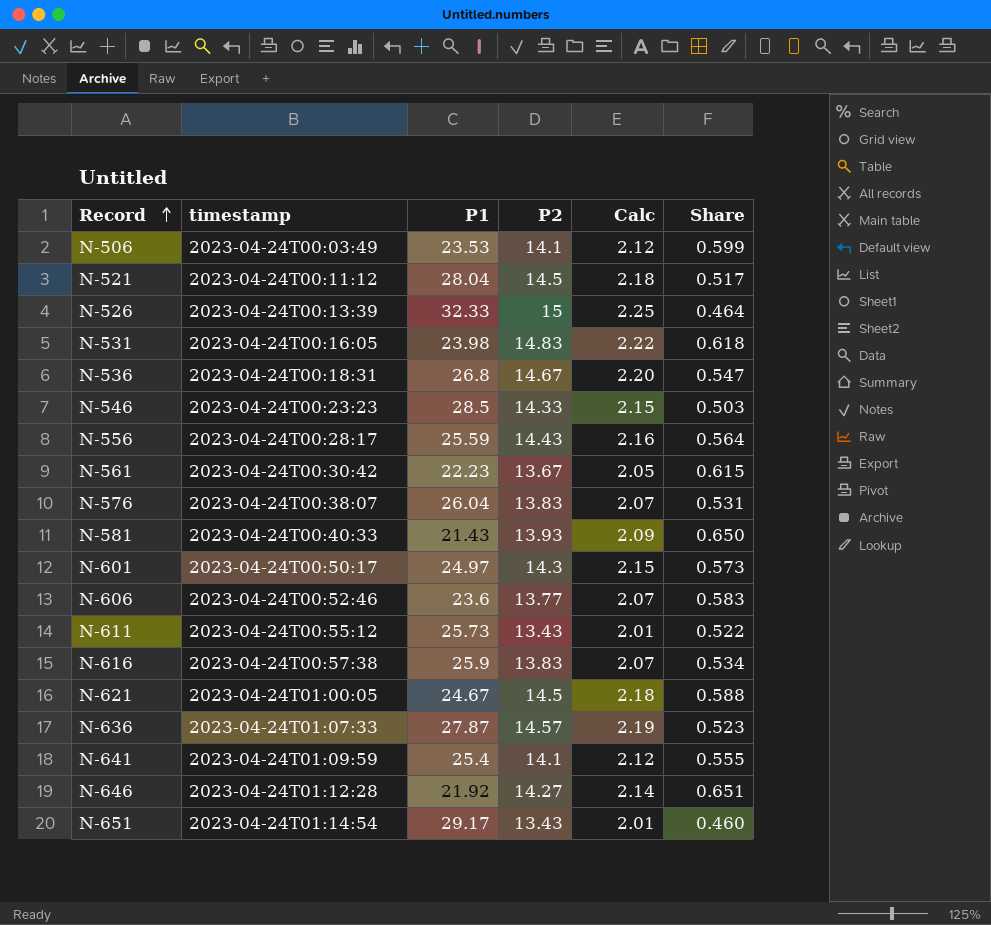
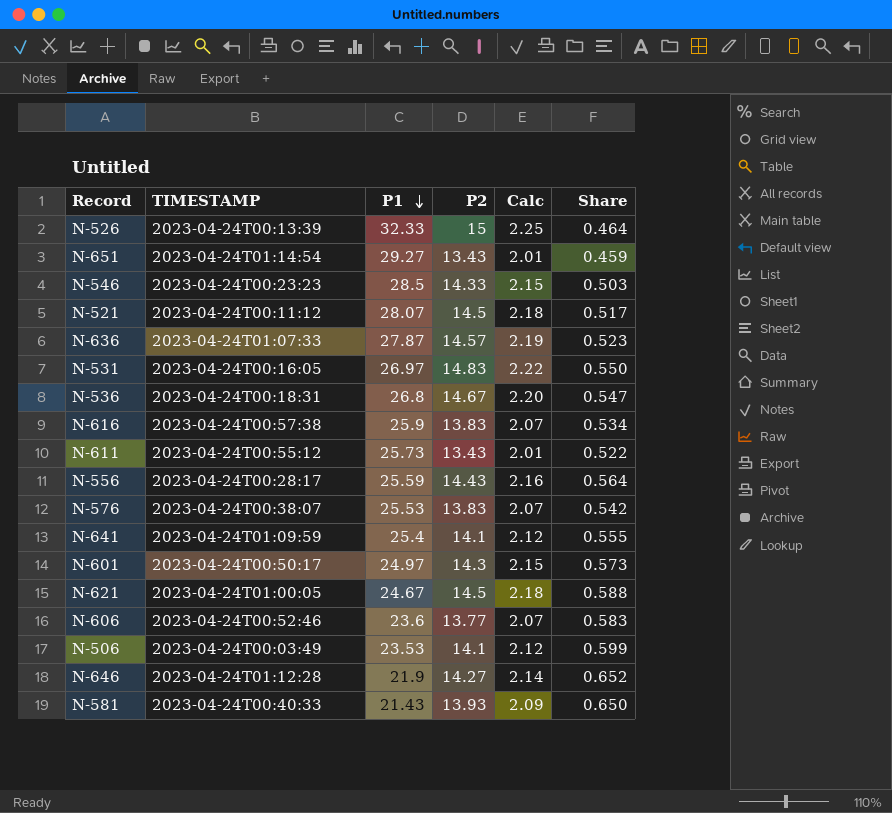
row order: Record ascending -> P1 descending
column name: timestamp -> TIMESTAMP
row N-561: 2023-04-24T00:30:42 | 22.23 | 13.67 | 2.05 | 0.615 -> none
N-651 | P1: 29.17 -> 29.27
N-651 | Share: 0.460 -> 0.459
N-521 | P1: 28.04 -> 28.07
N-531 | P1: 23.98 -> 26.97
N-531 | Share: 0.618 -> 0.550
N-576 | P1: 26.04 -> 25.53
N-576 | Share: 0.531 -> 0.542
N-646 | P1: 21.92 -> 21.9
N-646 | Share: 0.651 -> 0.652

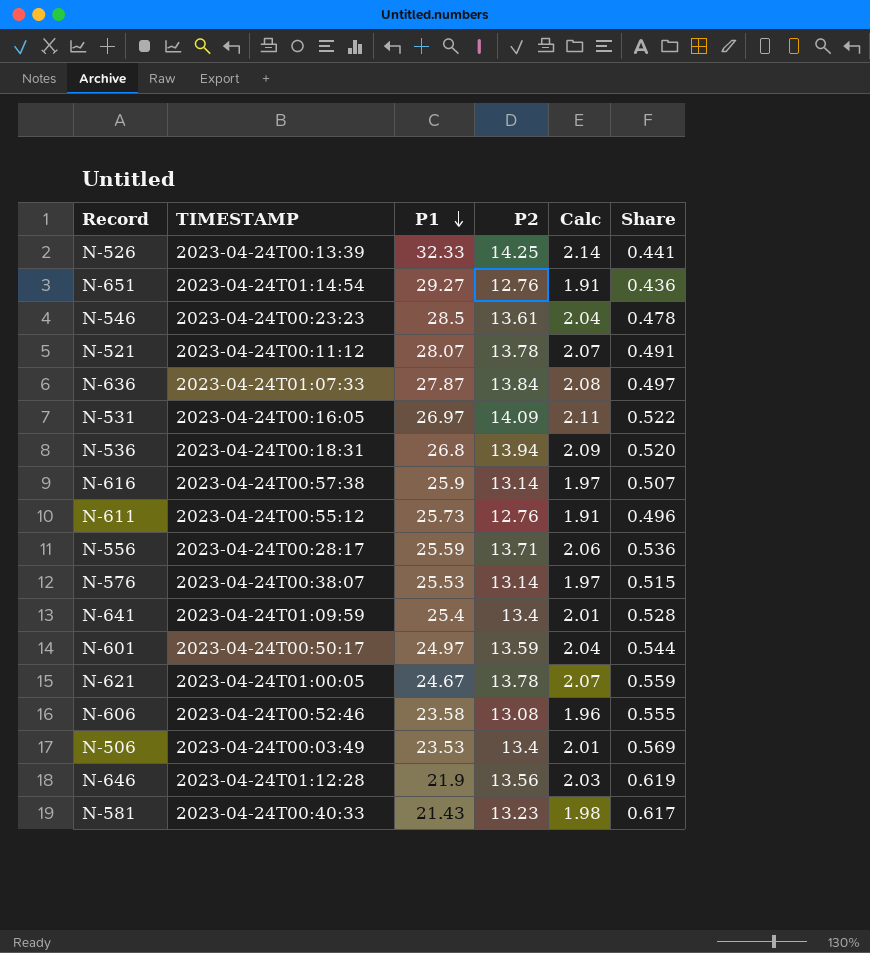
N-526 | P2: 15 -> 14.25
N-526 | Calc: 2.25 -> 2.14
N-526 | Share: 0.464 -> 0.441
N-651 | P2: 13.43 -> 12.76
N-651 | Calc: 2.01 -> 1.91
N-651 | Share: 0.459 -> 0.436
N-546 | P2: 14.33 -> 13.61
N-546 | Calc: 2.15 -> 2.04
N-546 | Share: 0.503 -> 0.478
N-521 | P2: 14.5 -> 13.78
N-521 | Calc: 2.18 -> 2.07
N-521 | Share: 0.517 -> 0.491
N-636 | P2: 14.57 -> 13.84
N-636 | Calc: 2.19 -> 2.08
N-636 | Share: 0.523 -> 0.497
N-531 | P2: 14.83 -> 14.09
N-531 | Calc: 2.22 -> 2.11
N-531 | Share: 0.550 -> 0.522
N-536 | P2: 14.67 -> 13.94
N-536 | Calc: 2.20 -> 2.09
N-536 | Share: 0.547 -> 0.520
N-616 | P2: 13.83 -> 13.14
N-616 | Calc: 2.07 -> 1.97
N-616 | Share: 0.534 -> 0.507
N-611 | P2: 13.43 -> 12.76
N-611 | Calc: 2.01 -> 1.91
N-611 | Share: 0.522 -> 0.496
N-556 | P2: 14.43 -> 13.71
N-556 | Calc: 2.16 -> 2.06
N-556 | Share: 0.564 -> 0.536
N-576 | P2: 13.83 -> 13.14
N-576 | Calc: 2.07 -> 1.97
N-576 | Share: 0.542 -> 0.515
N-641 | P2: 14.1 -> 13.4
N-641 | Calc: 2.12 -> 2.01
N-641 | Share: 0.555 -> 0.528
N-601 | P2: 14.3 -> 13.59
N-601 | Calc: 2.15 -> 2.04
N-601 | Share: 0.573 -> 0.544
N-621 | P2: 14.5 -> 13.78
N-621 | Calc: 2.18 -> 2.07
N-621 | Share: 0.588 -> 0.559
N-606 | P1: 23.6 -> 23.58
N-606 | P2: 13.77 -> 13.08
N-606 | Calc: 2.07 -> 1.96
N-606 | Share: 0.583 -> 0.555
N-506 | P2: 14.1 -> 13.4
N-506 | Calc: 2.12 -> 2.01
N-506 | Share: 0.599 -> 0.569
N-646 | P2: 14.27 -> 13.56
N-646 | Calc: 2.14 -> 2.03
N-646 | Share: 0.652 -> 0.619
N-581 | P2: 13.93 -> 13.23
N-581 | Calc: 2.09 -> 1.98
N-581 | Share: 0.650 -> 0.617

